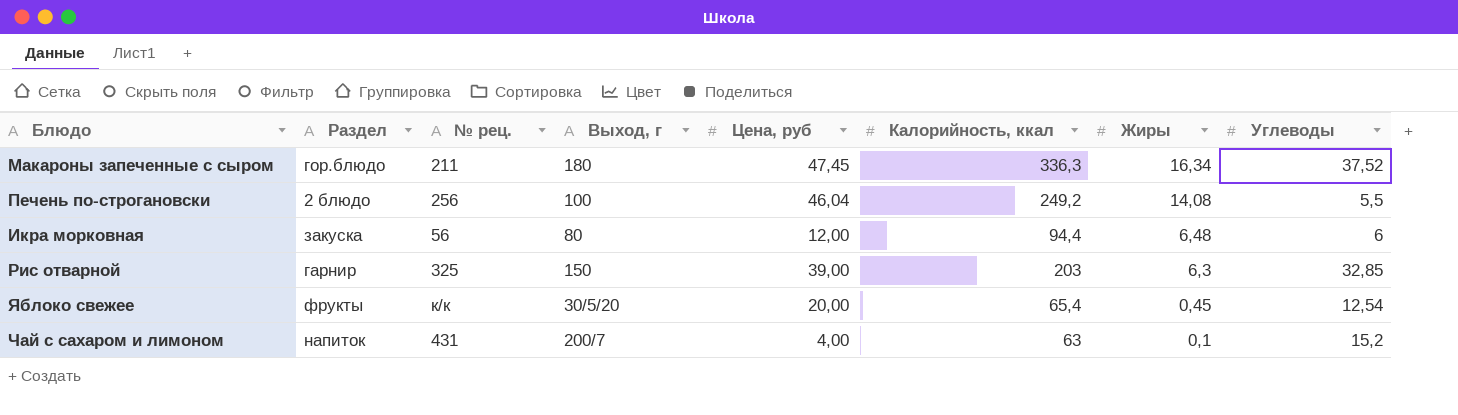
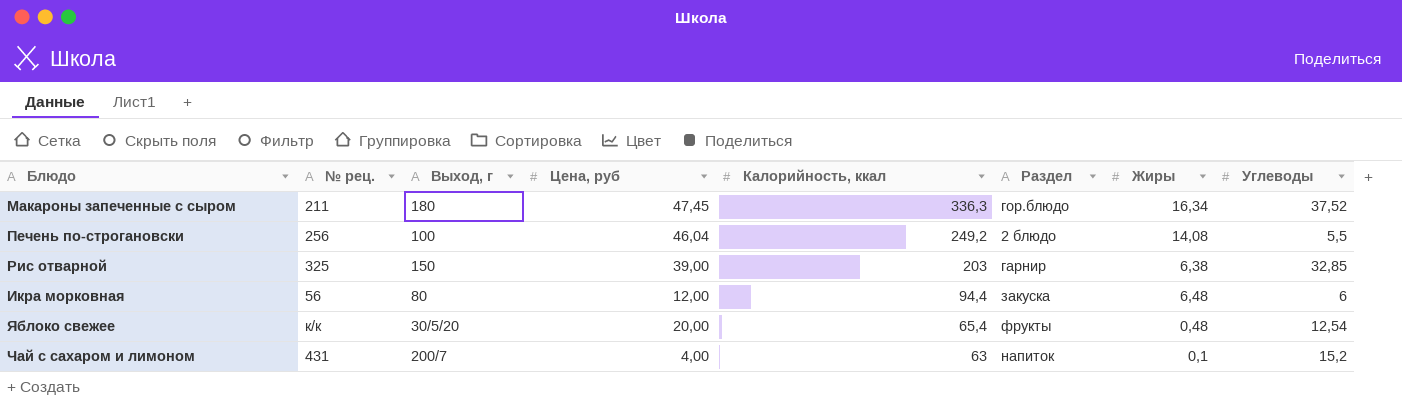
row order: Жиры descending -> Калорийность, ккал descending
column Раздел | position: 2 -> 6
Рис отварной | Жиры: 6,3 -> 6,38
Яблоко свежее | Жиры: 0,45 -> 0,48

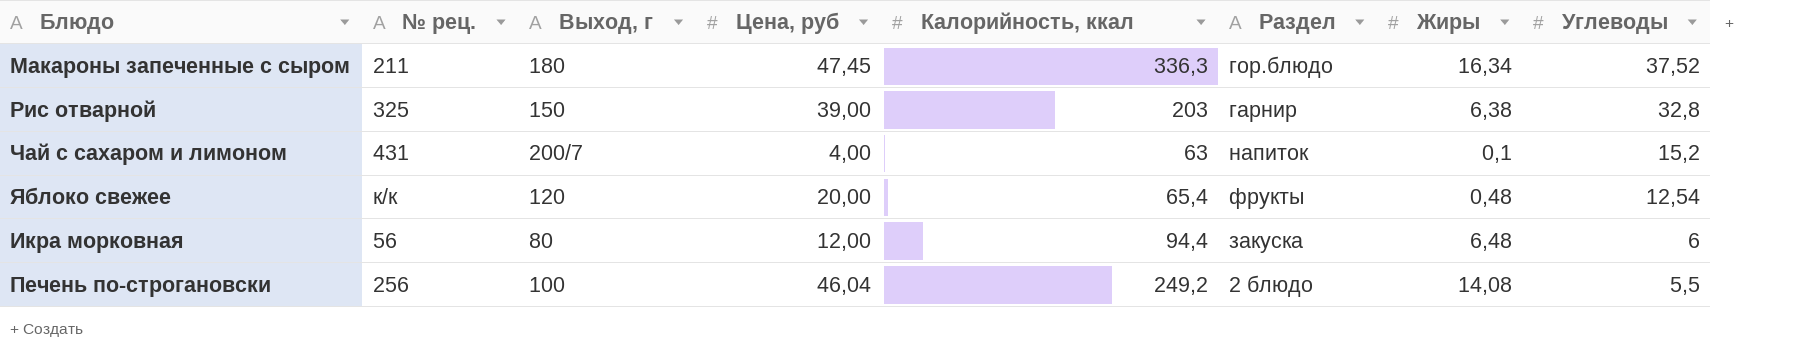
row order: Калорийность, ккал descending -> Углеводы descending
Рис отварной | Углеводы: 32,85 -> 32,8
Яблоко свежее | Выход, г: 30/5/20 -> 120

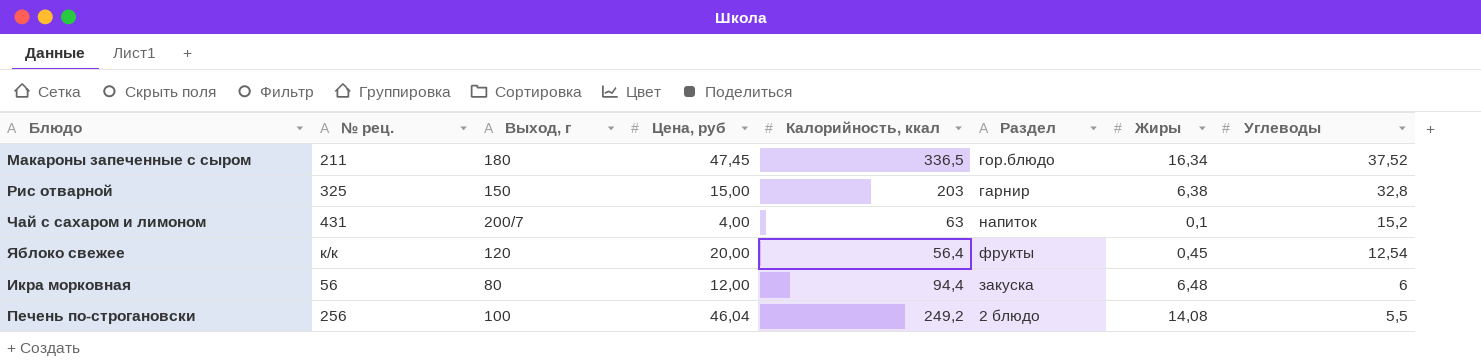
Макароны запеченные с сыром | Калорийность, ккал: 336,3 -> 336,5
Рис отварной | Цена, руб: 39,00 -> 15,00
Яблоко свежее | Калорийность, ккал: 65,4 -> 56,4
Яблоко свежее | Жиры: 0,48 -> 0,45

